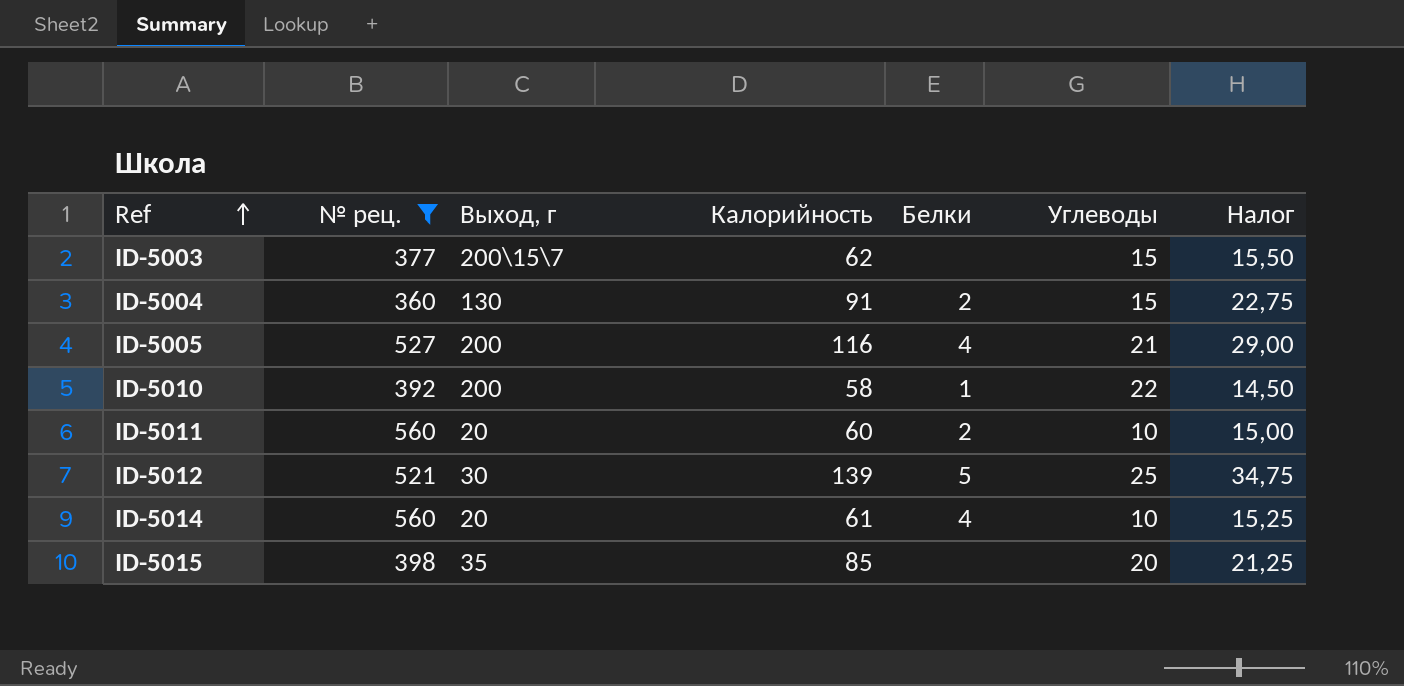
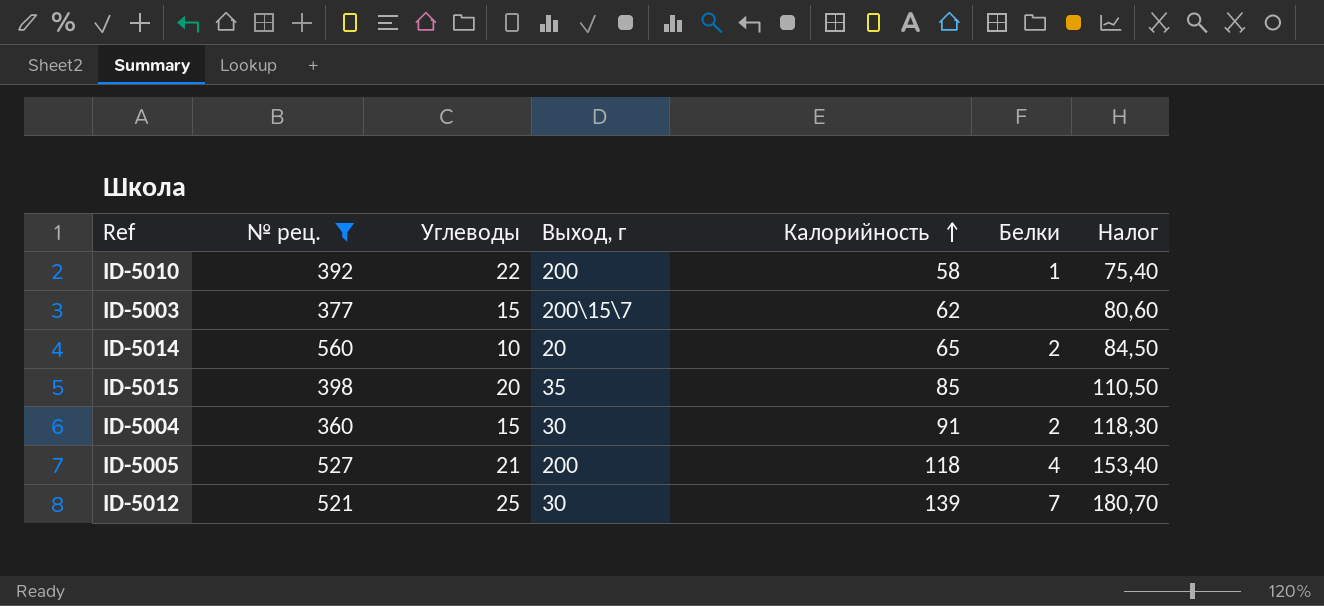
row order: Ref ascending -> Калорийность ascending
column Углеводы | position: 6 -> 3
column Налог | formula: [Калорийность] * 0,25 -> [Калорийность] * 1,3
row ID-5011: 560 | 20 | 60 | 2 | 10 | 15,00 -> none
ID-5014 | Калорийность: 61 -> 65
ID-5014 | Белки: 4 -> 2
ID-5004 | Выход, г: 130 -> 30
ID-5005 | Калорийность: 116 -> 118
ID-5012 | Белки: 5 -> 7

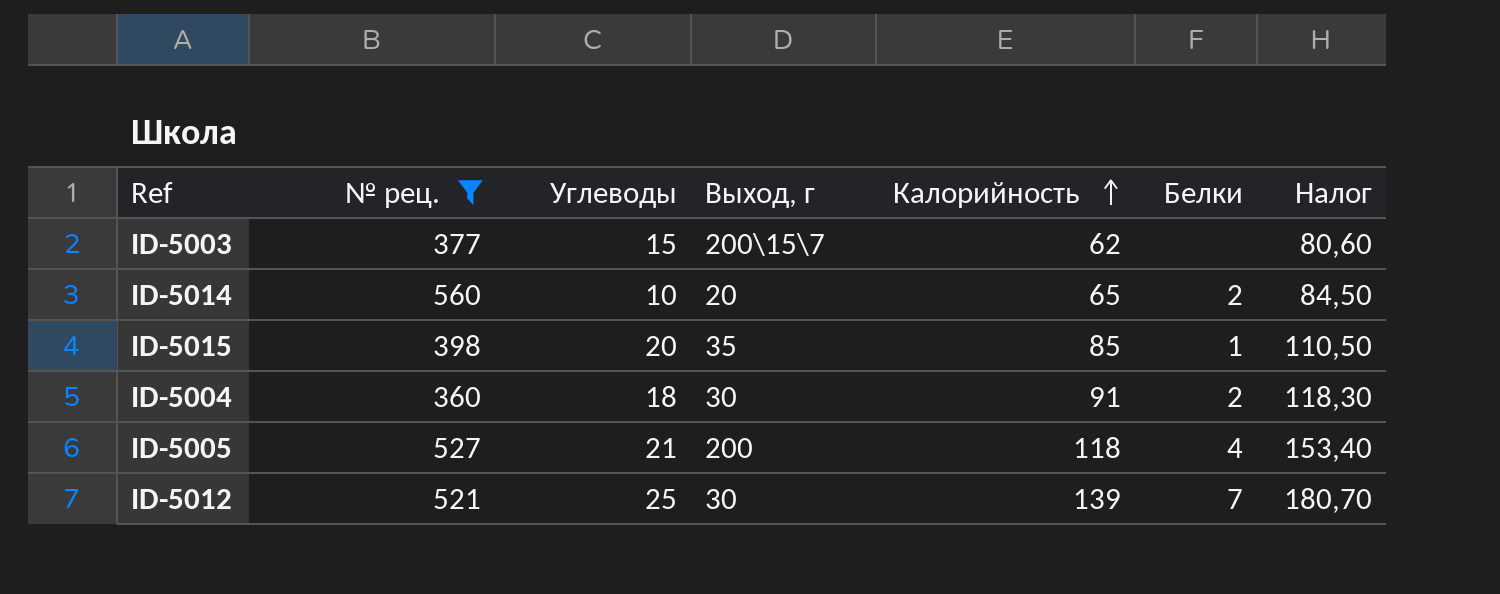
row ID-5010: 392 | 22 | 200 | 58 | 1 | 75,40 -> none
ID-5015 | Белки: none -> 1
ID-5004 | Углеводы: 15 -> 18

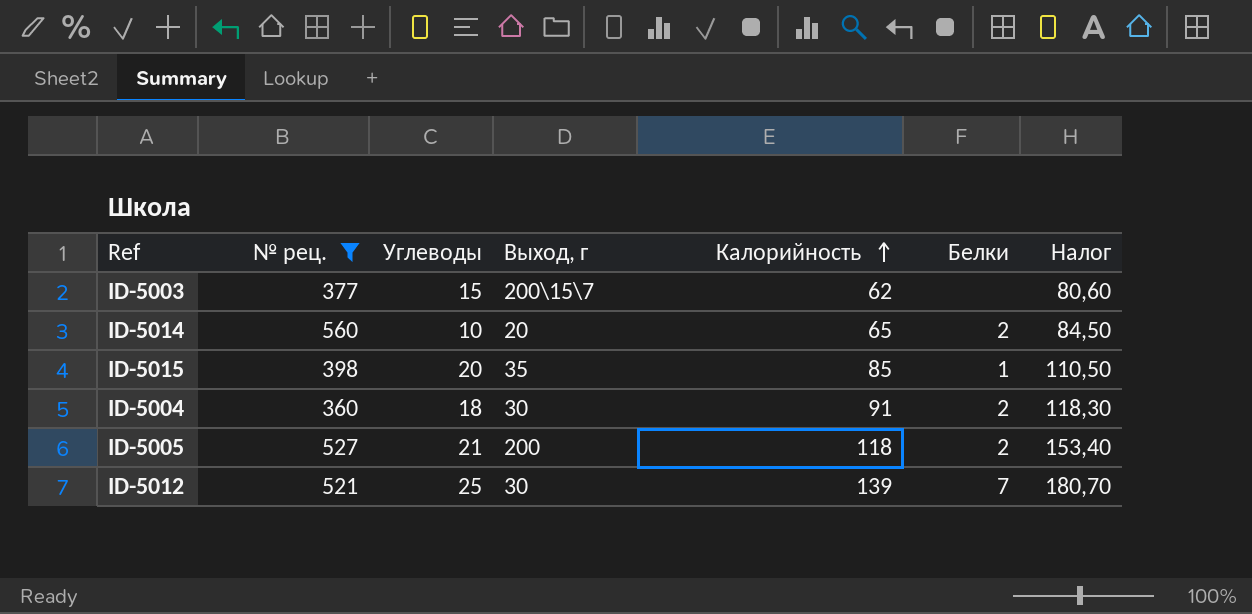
ID-5005 | Белки: 4 -> 2

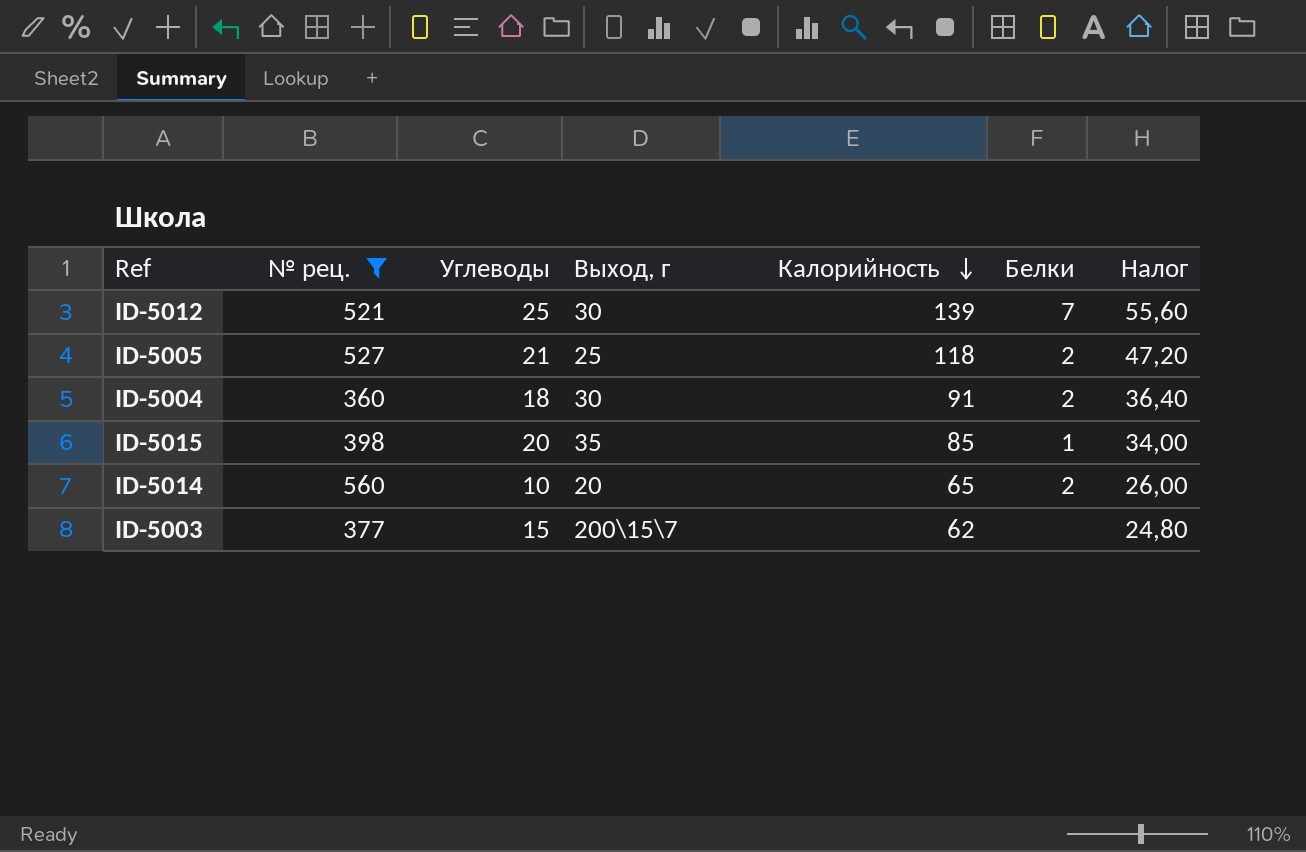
row order: Калорийность ascending -> Калорийность descending
column Налог | formula: [Калорийность] * 1,3 -> [Калорийность] * 0,4
ID-5005 | Выход, г: 200 -> 25

